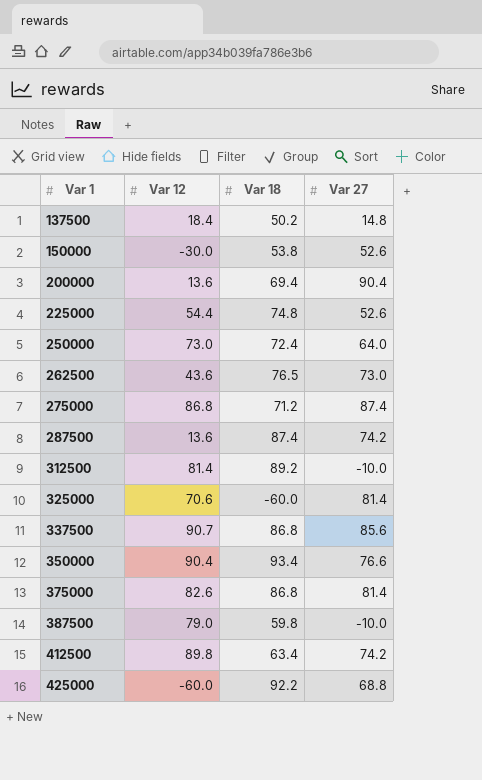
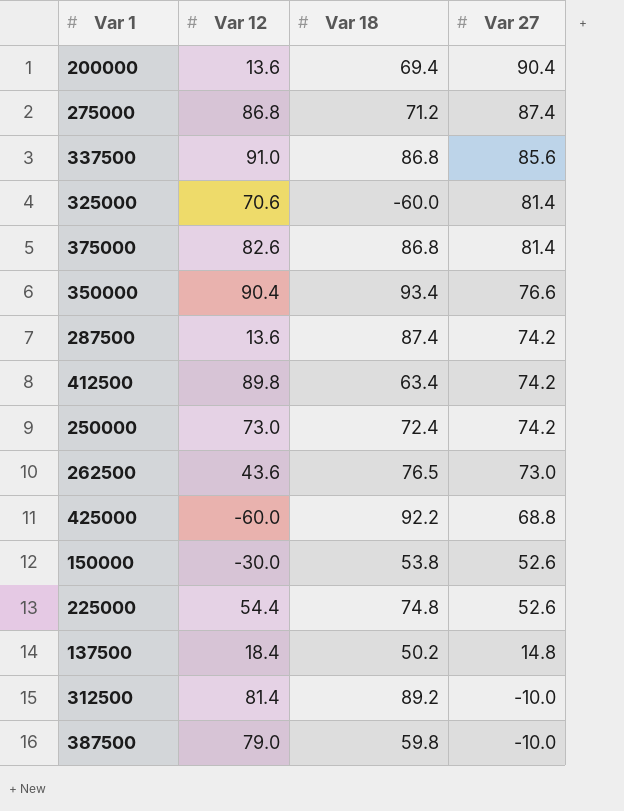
row order: Var 1 ascending -> Var 27 descending
337500 | Var 12: 90.7 -> 91.0
250000 | Var 27: 64.0 -> 74.2

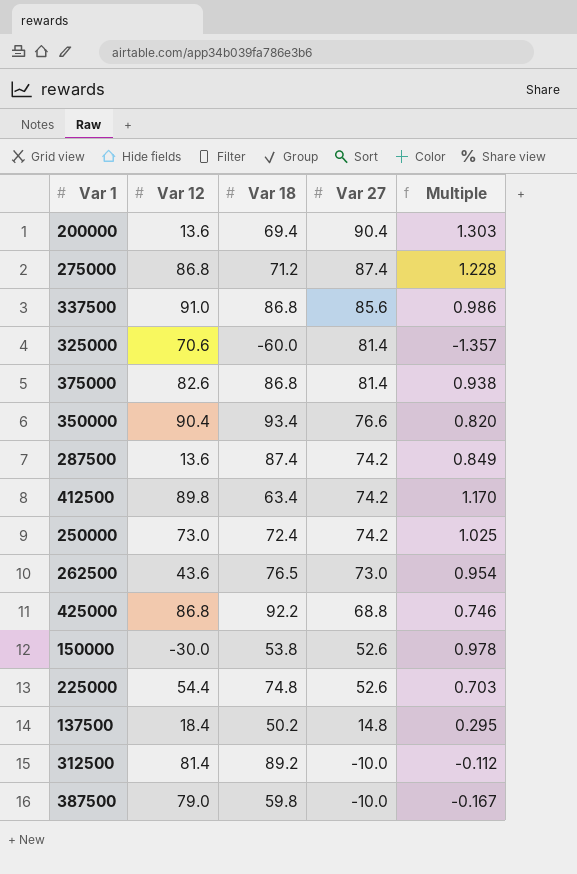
column Multiple | formula: none -> [Var 27] / [Var 18]
425000 | Var 12: -60.0 -> 86.8

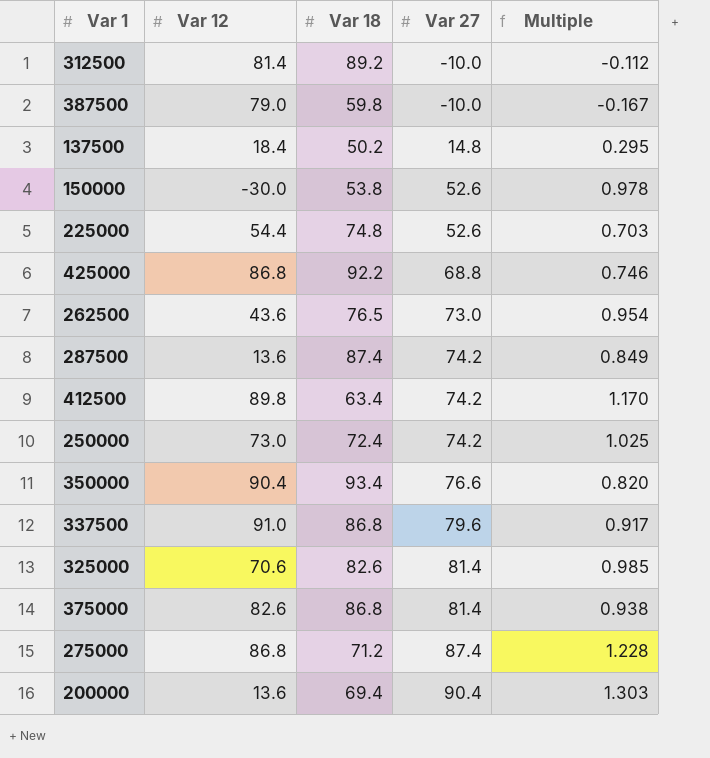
row order: Var 27 descending -> Var 27 ascending
337500 | Var 27: 85.6 -> 79.6
337500 | Multiple: 0.986 -> 0.917
325000 | Var 18: -60.0 -> 82.6
325000 | Multiple: -1.357 -> 0.985

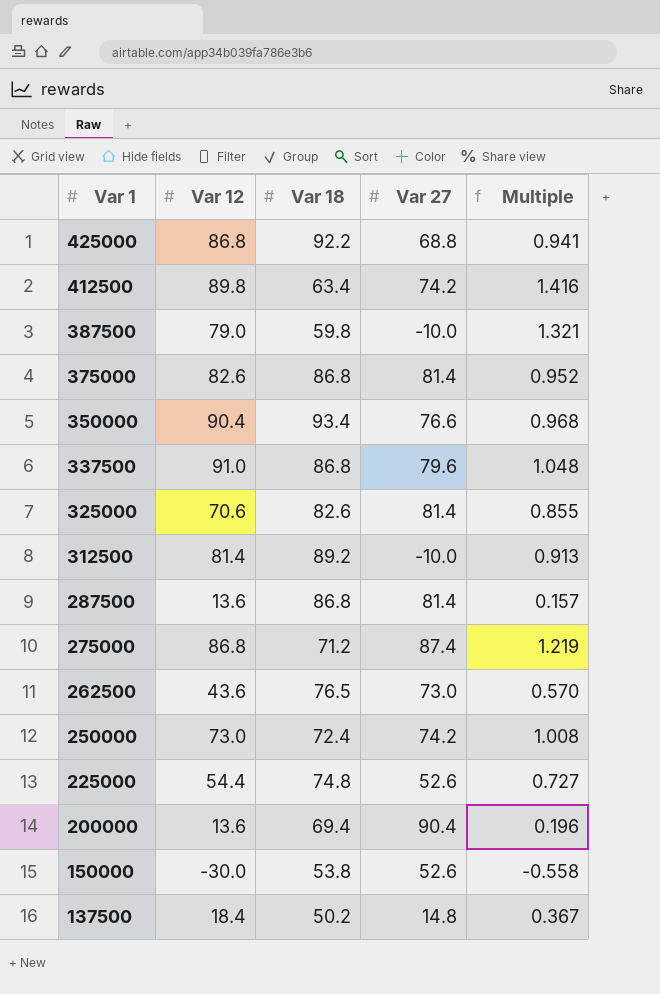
row order: Var 27 ascending -> Var 1 descending
column Multiple | formula: [Var 27] / [Var 18] -> [Var 12] / [Var 18]
287500 | Var 18: 87.4 -> 86.8
287500 | Var 27: 74.2 -> 81.4

